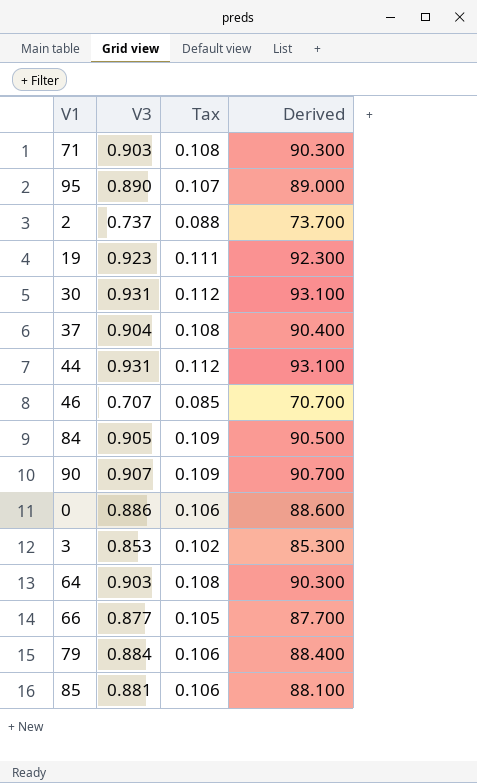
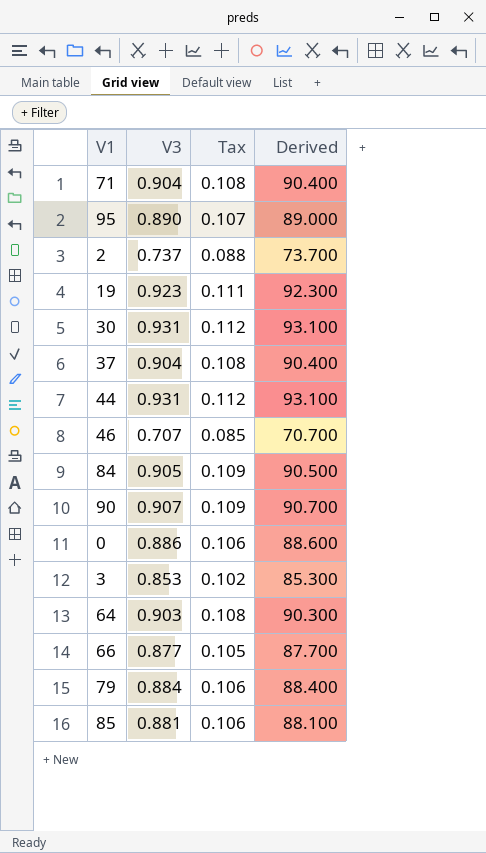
71 | V3: 0.903 -> 0.904
71 | Derived: 90.300 -> 90.400

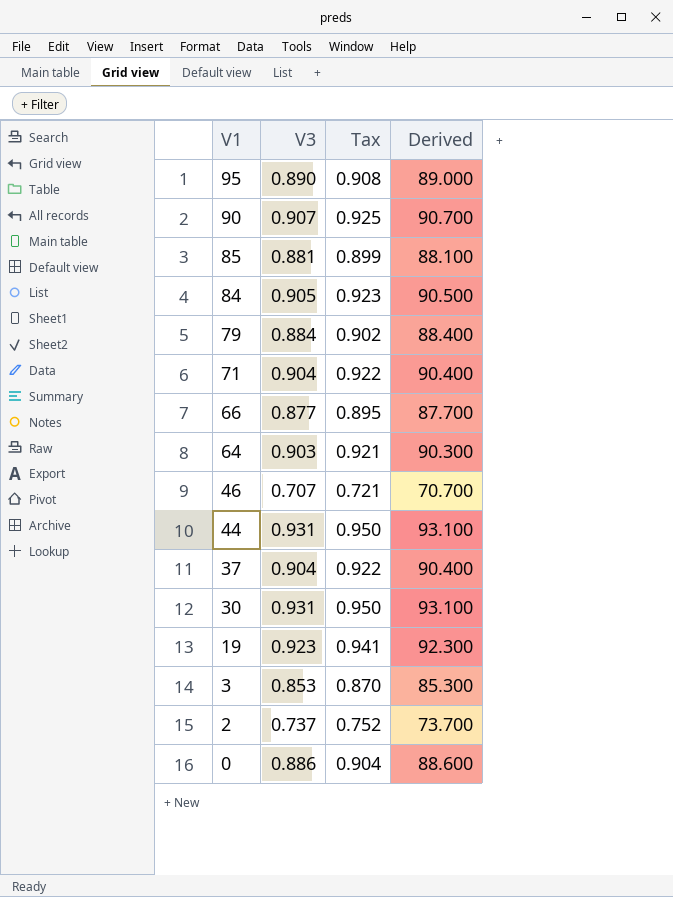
row order: none -> V1 descending
column Tax | formula: [V3] * 0.12 -> [V3] * 1.02

